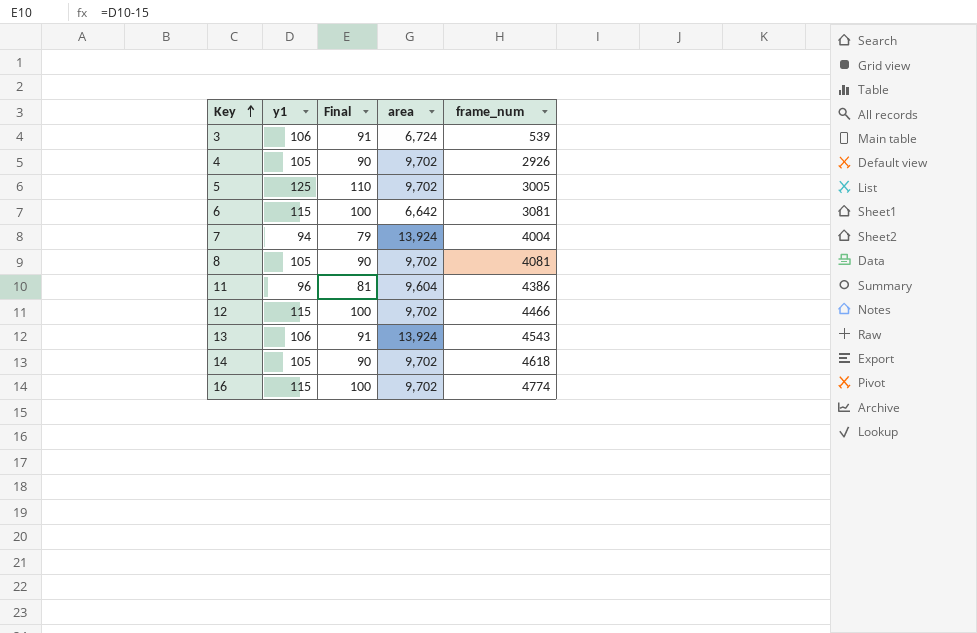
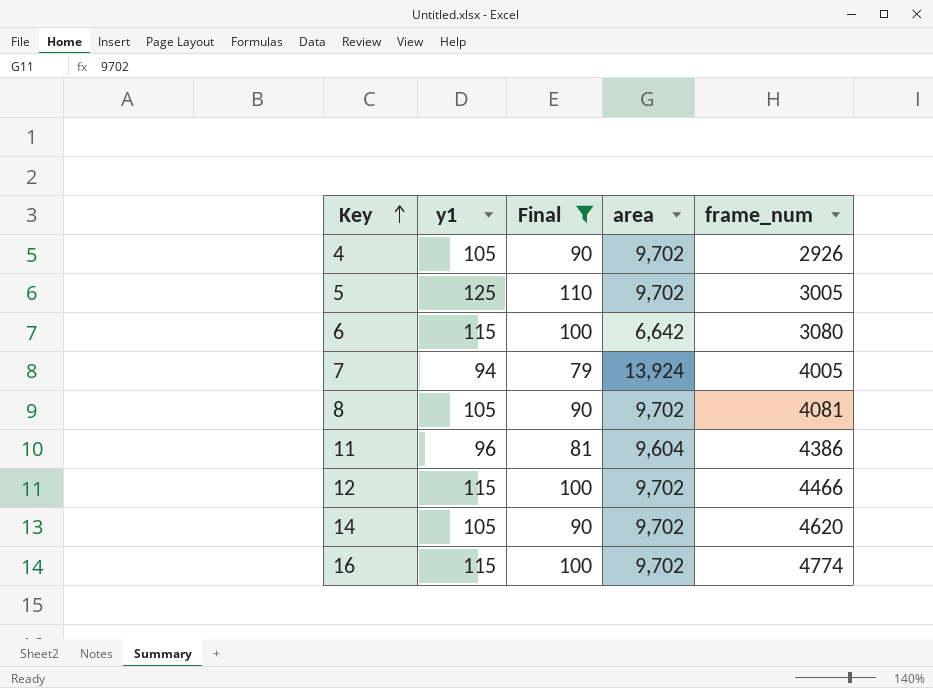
filter: none -> Final != 91
6 | frame_num: 3081 -> 3080
7 | frame_num: 4004 -> 4005
14 | frame_num: 4618 -> 4620

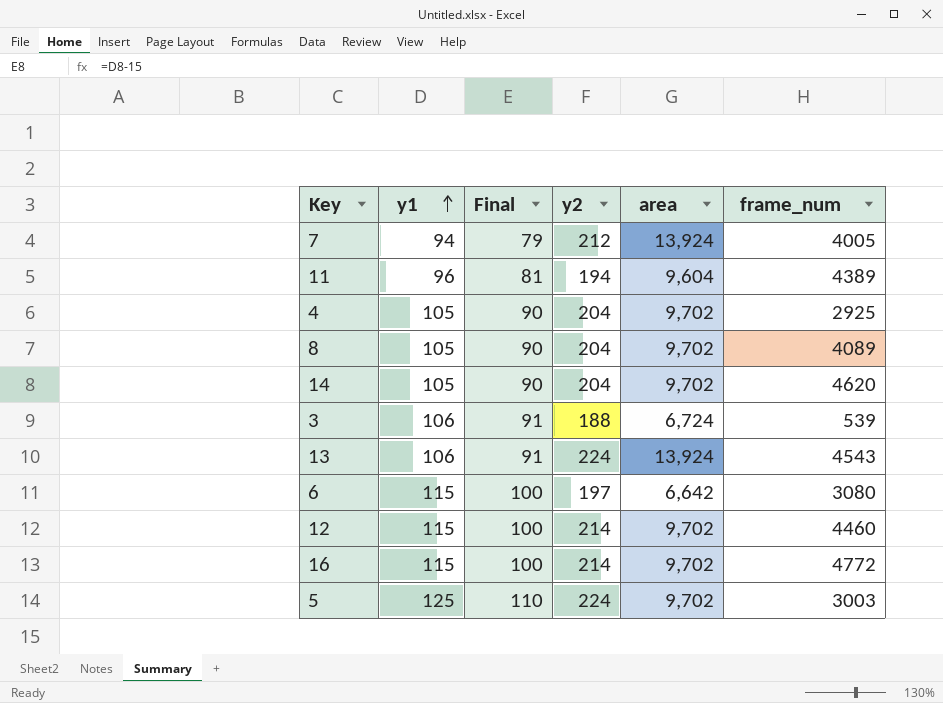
filter: Final != 91 -> none
row order: Key ascending -> y1 ascending
column y2 | position: none -> 4
11 | frame_num: 4386 -> 4389
4 | frame_num: 2926 -> 2925
8 | frame_num: 4081 -> 4089
12 | frame_num: 4466 -> 4460
16 | frame_num: 4774 -> 4772
5 | frame_num: 3005 -> 3003

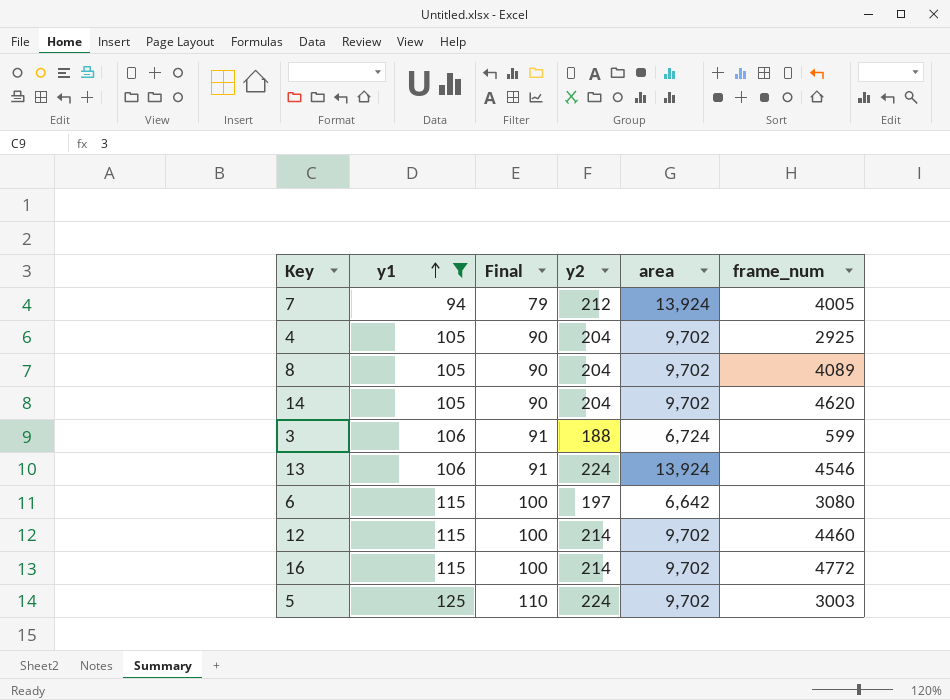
filter: none -> y1 != 96
3 | frame_num: 539 -> 599
13 | frame_num: 4543 -> 4546

